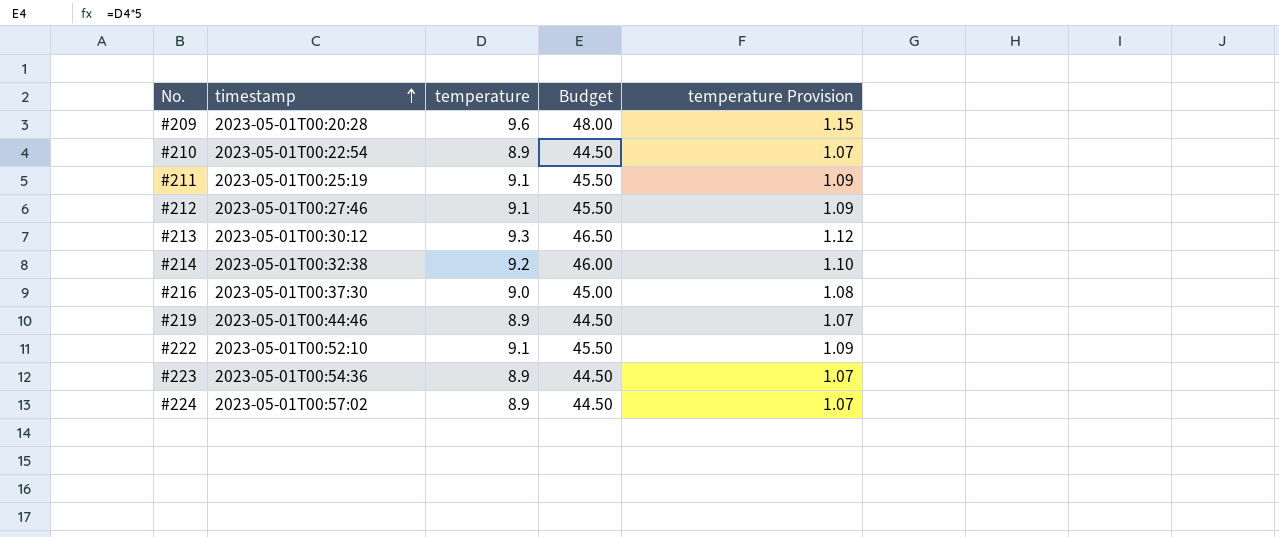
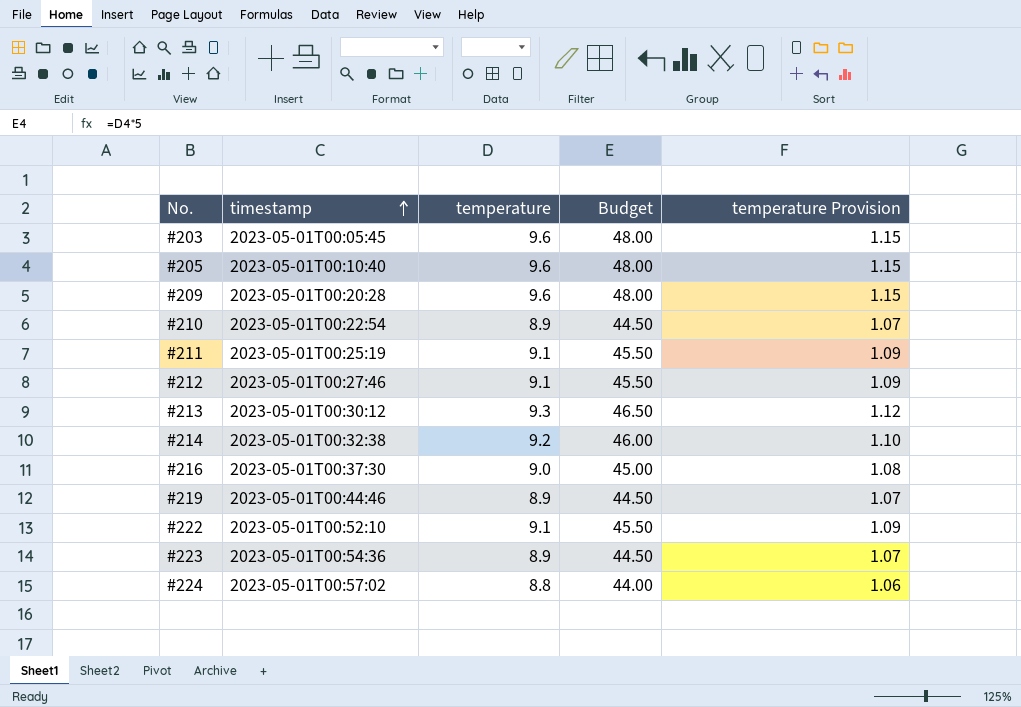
row #203: none -> 2023-05-01T00:05:45 | 9.6 | 48.00 | 1.15
row #205: none -> 2023-05-01T00:10:40 | 9.6 | 48.00 | 1.15
#224 | temperature: 8.9 -> 8.8
#224 | Budget: 44.50 -> 44.00
#224 | temperature Provision: 1.07 -> 1.06

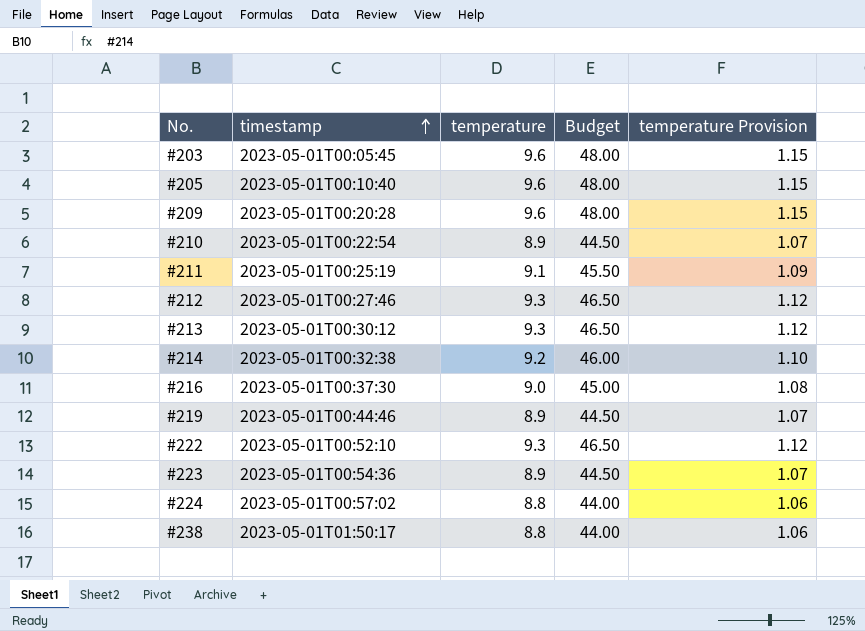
#212 | temperature: 9.1 -> 9.3
#212 | Budget: 45.50 -> 46.50
#212 | temperature Provision: 1.09 -> 1.12
#222 | temperature: 9.1 -> 9.3
#222 | Budget: 45.50 -> 46.50
#222 | temperature Provision: 1.09 -> 1.12
row #238: none -> 2023-05-01T01:50:17 | 8.8 | 44.00 | 1.06

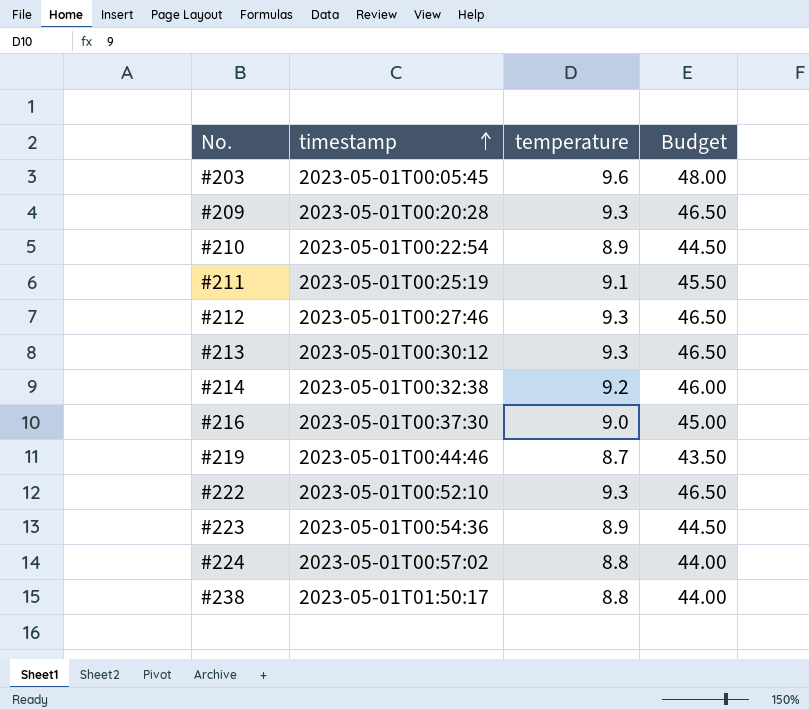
column temperature Provision | formula: [temperature] * 0.12 -> none
row #205: 2023-05-01T00:10:40 | 9.6 | 48.00 | 1.15 -> none
#209 | temperature: 9.6 -> 9.3
#209 | Budget: 48.00 -> 46.50
#219 | temperature: 8.9 -> 8.7
#219 | Budget: 44.50 -> 43.50

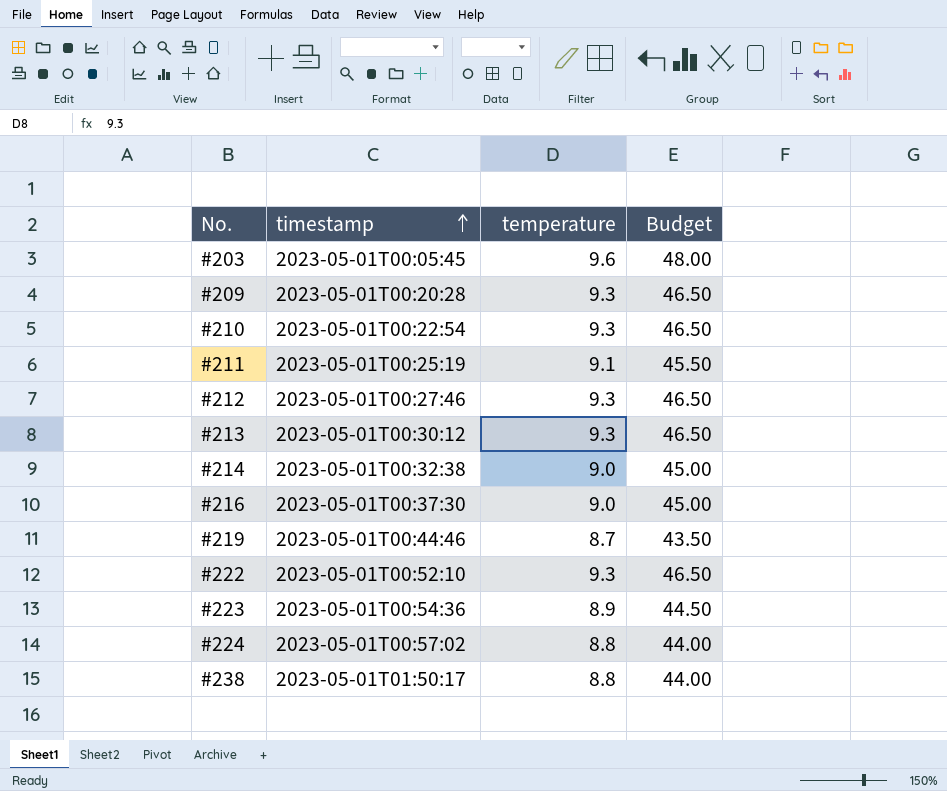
#210 | temperature: 8.9 -> 9.3
#210 | Budget: 44.50 -> 46.50
#214 | temperature: 9.2 -> 9.0
#214 | Budget: 46.00 -> 45.00

